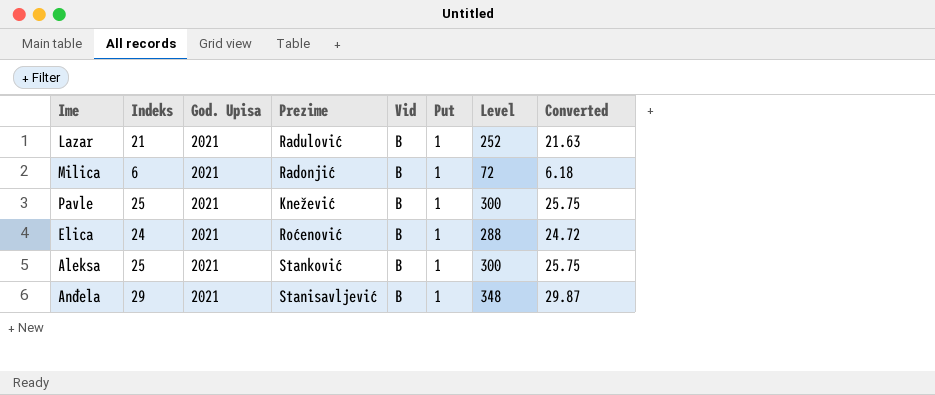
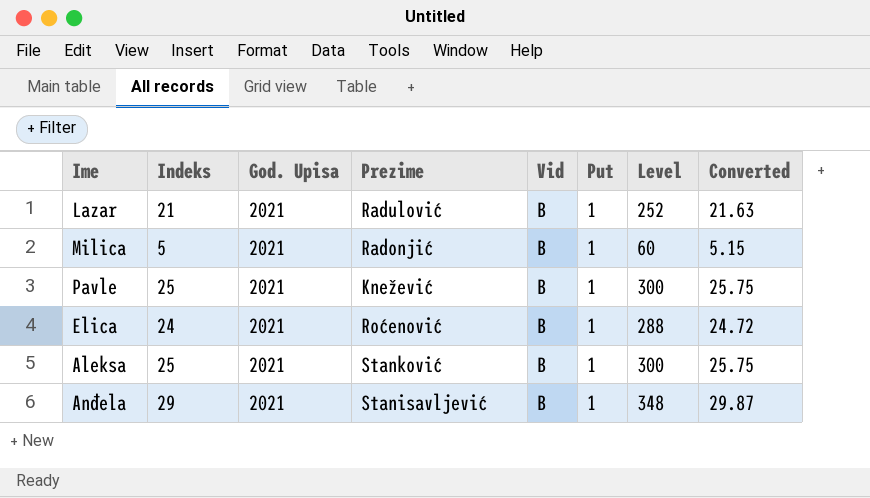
Milica | Indeks: 6 -> 5
Milica | Level: 72 -> 60
Milica | Converted: 6.18 -> 5.15

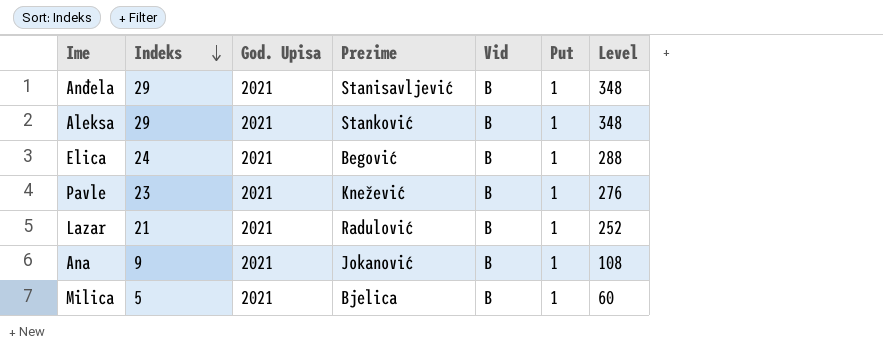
row order: none -> Indeks descending
column Converted | formula: [Indeks] * 1.03 -> none
Aleksa | Indeks: 25 -> 29
Aleksa | Level: 300 -> 348
Elica | Prezime: Roćenović -> Begović
Pavle | Indeks: 25 -> 23
Pavle | Level: 300 -> 276
row Ana: none -> 9 | 2021 | Jokanović | B | 1 | 108
Milica | Prezime: Radonjić -> Bjelica

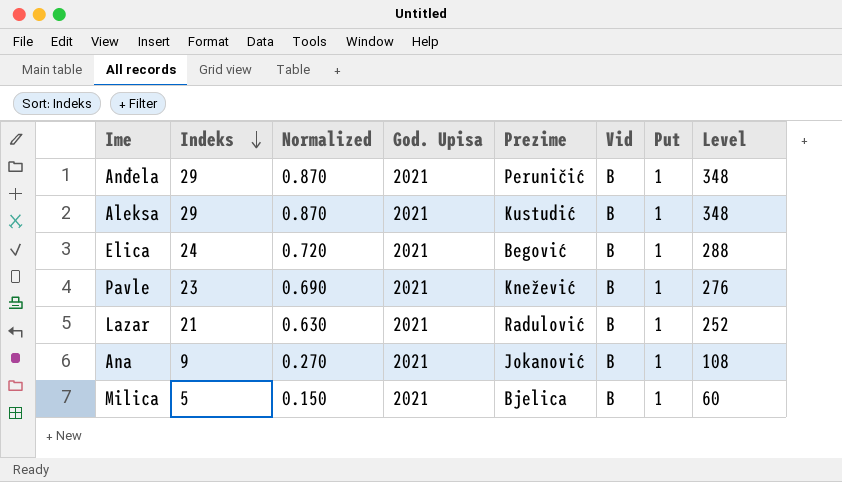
column Normalized | formula: none -> [Indeks] * 0.03
Anđela | Prezime: Stanisavljević -> Peruničić
Aleksa | Prezime: Stanković -> Kustudić

